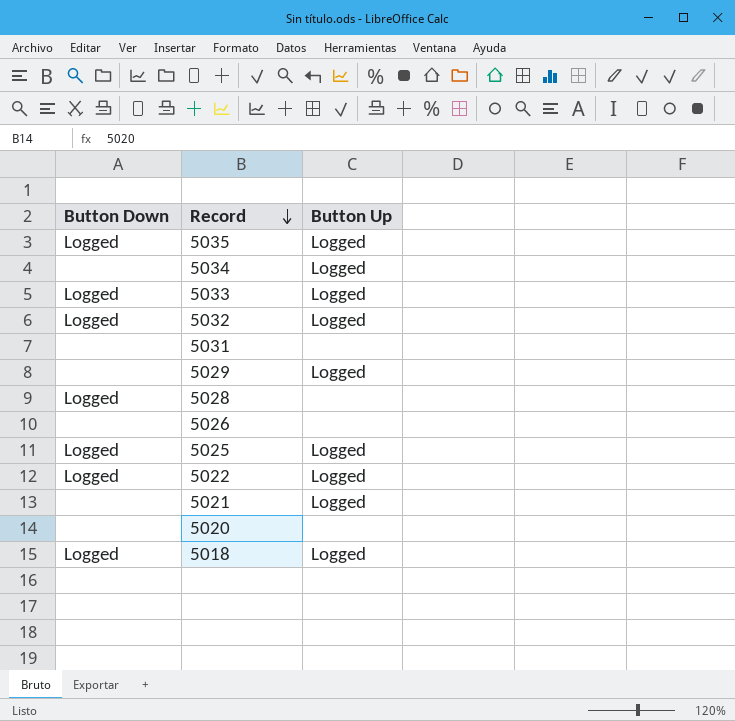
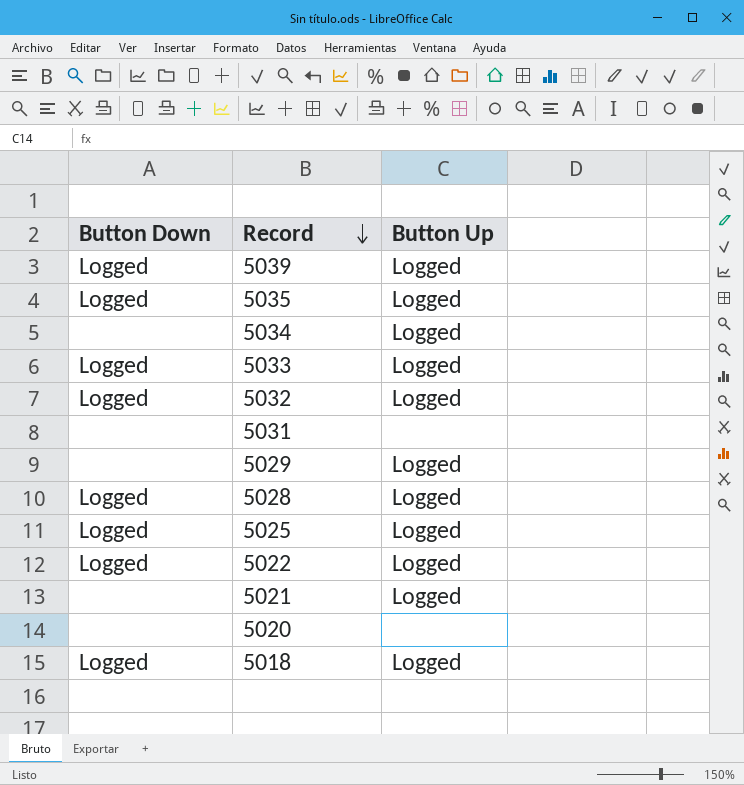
row 5026: none | none -> none
row 5039: none -> Logged | Logged
5028 | Button Up: none -> Logged

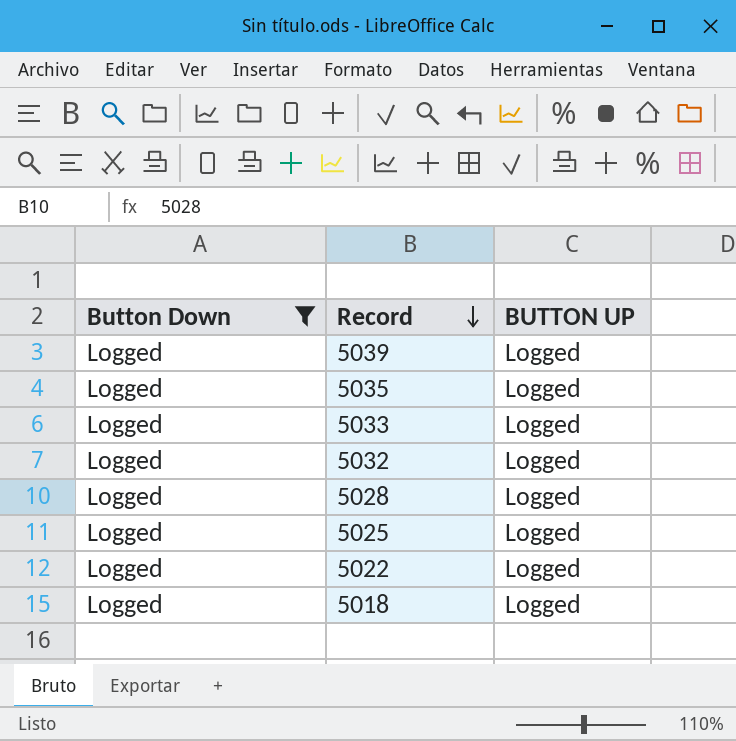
filter: none -> Button Down = Logged
column name: Button Up -> BUTTON UP

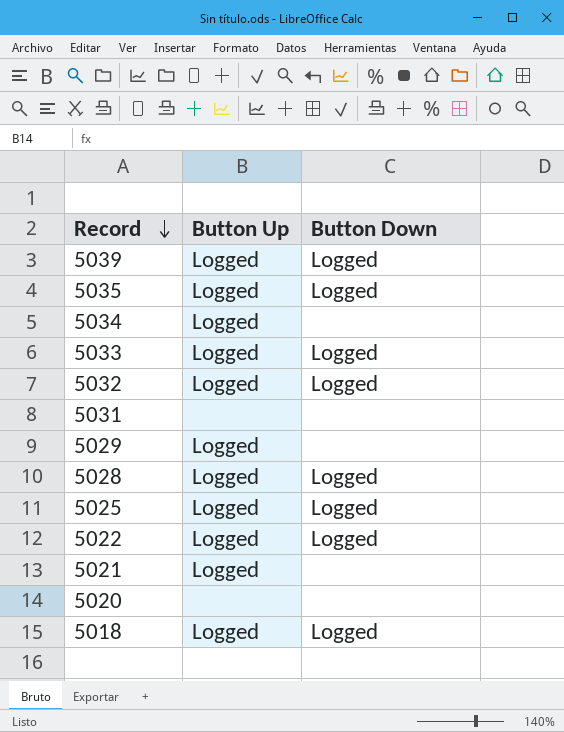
filter: Button Down = Logged -> none
column name: BUTTON UP -> Button Up
column Button Down | position: 1 -> 3

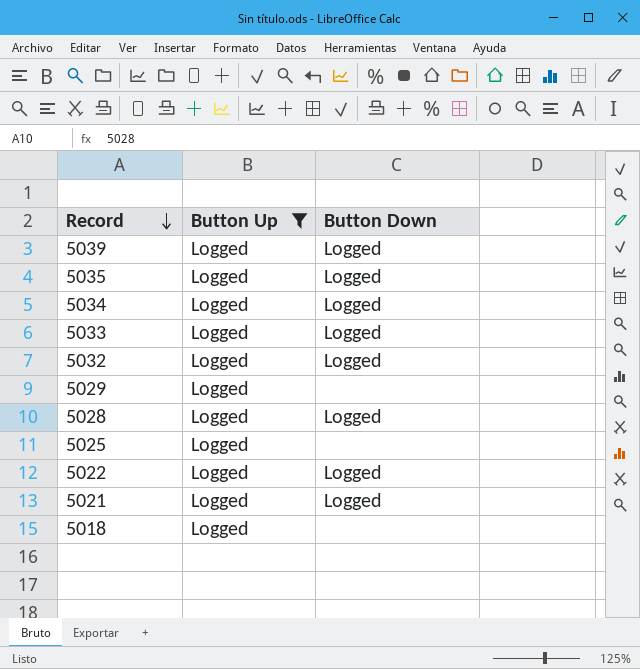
filter: none -> Button Up = Logged
5034 | Button Down: none -> Logged
5025 | Button Down: Logged -> none
5021 | Button Down: none -> Logged
5018 | Button Down: Logged -> none

